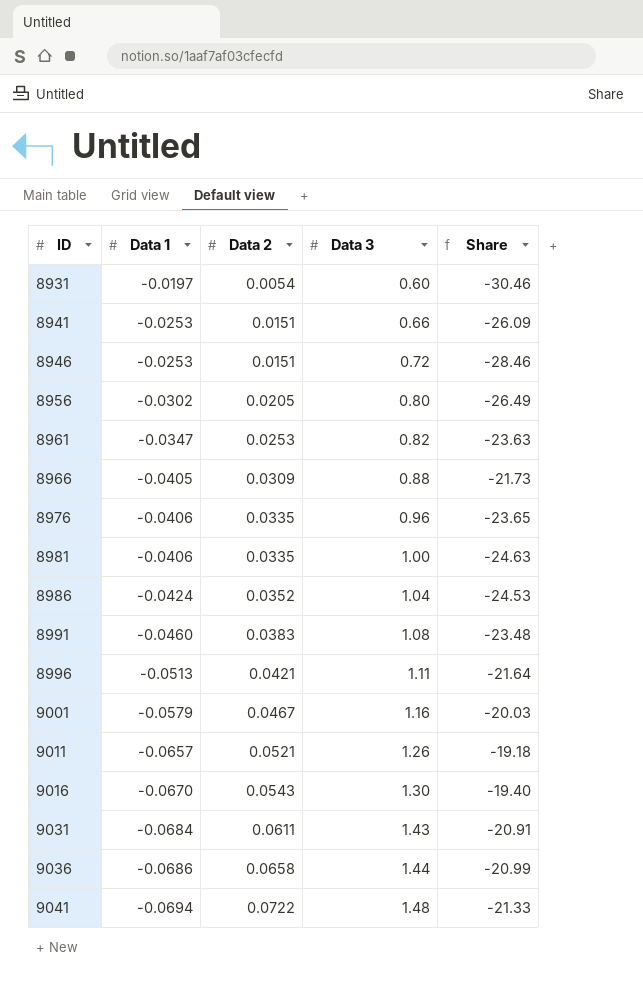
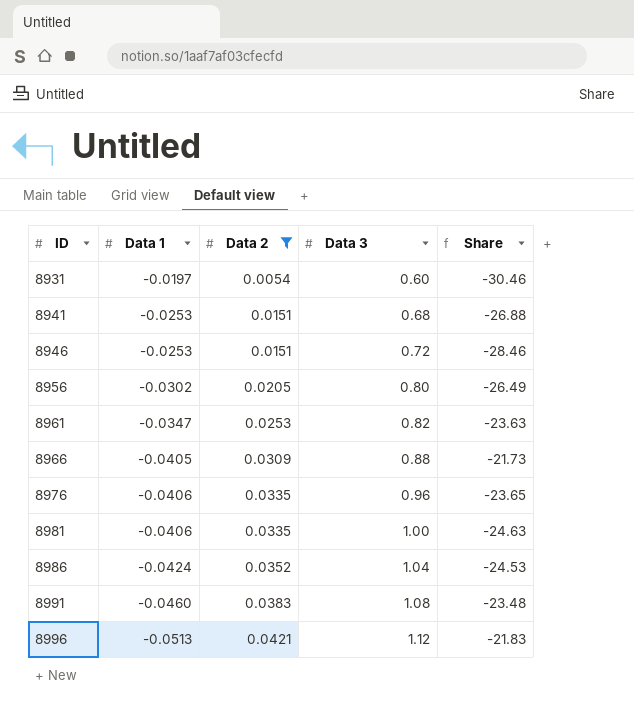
filter: none -> Data 2 <= 0.0421
8941 | Data 3: 0.66 -> 0.68
8941 | Share: -26.09 -> -26.88
8996 | Data 3: 1.11 -> 1.12
8996 | Share: -21.64 -> -21.83

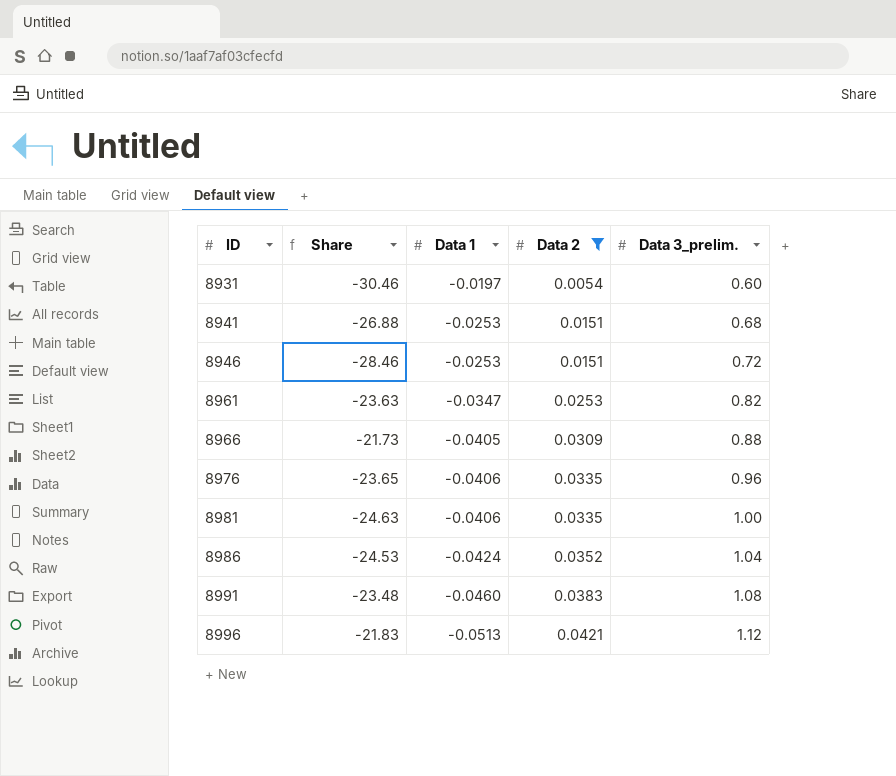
column Share | position: 5 -> 2
column name: Data 3 -> Data 3_prelim.
row 8956: -0.0302 | 0.0205 | 0.80 | -26.49 -> none

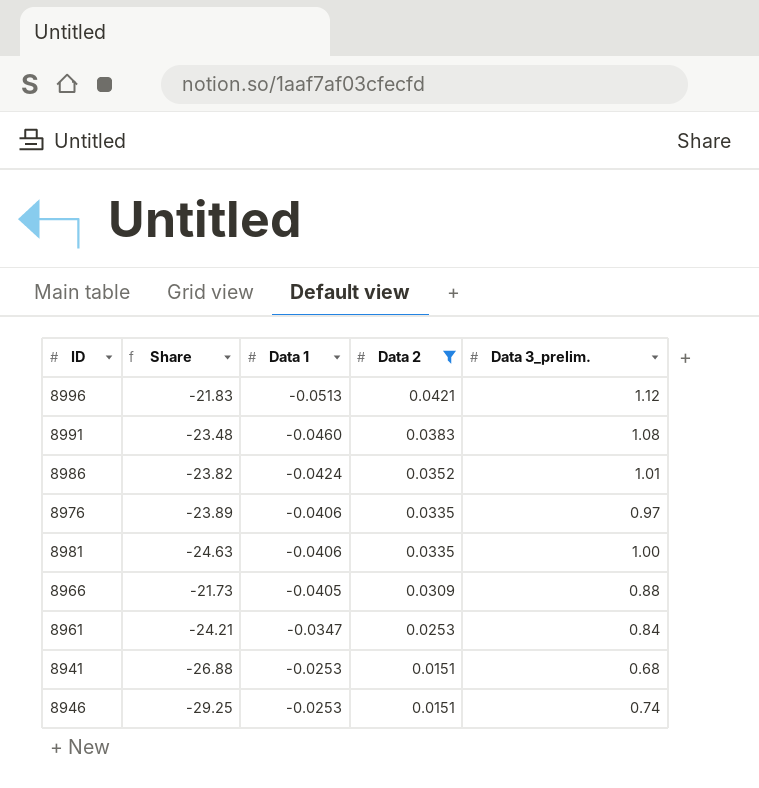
row order: ID ascending -> Data 1 ascending
row 8931: -30.46 | -0.0197 | 0.0054 | 0.60 -> none
8986 | Share: -24.53 -> -23.82
8986 | Data 3_prelim.: 1.04 -> 1.01
8976 | Share: -23.65 -> -23.89
8976 | Data 3_prelim.: 0.96 -> 0.97
8961 | Share: -23.63 -> -24.21
8961 | Data 3_prelim.: 0.82 -> 0.84
8946 | Share: -28.46 -> -29.25
8946 | Data 3_prelim.: 0.72 -> 0.74

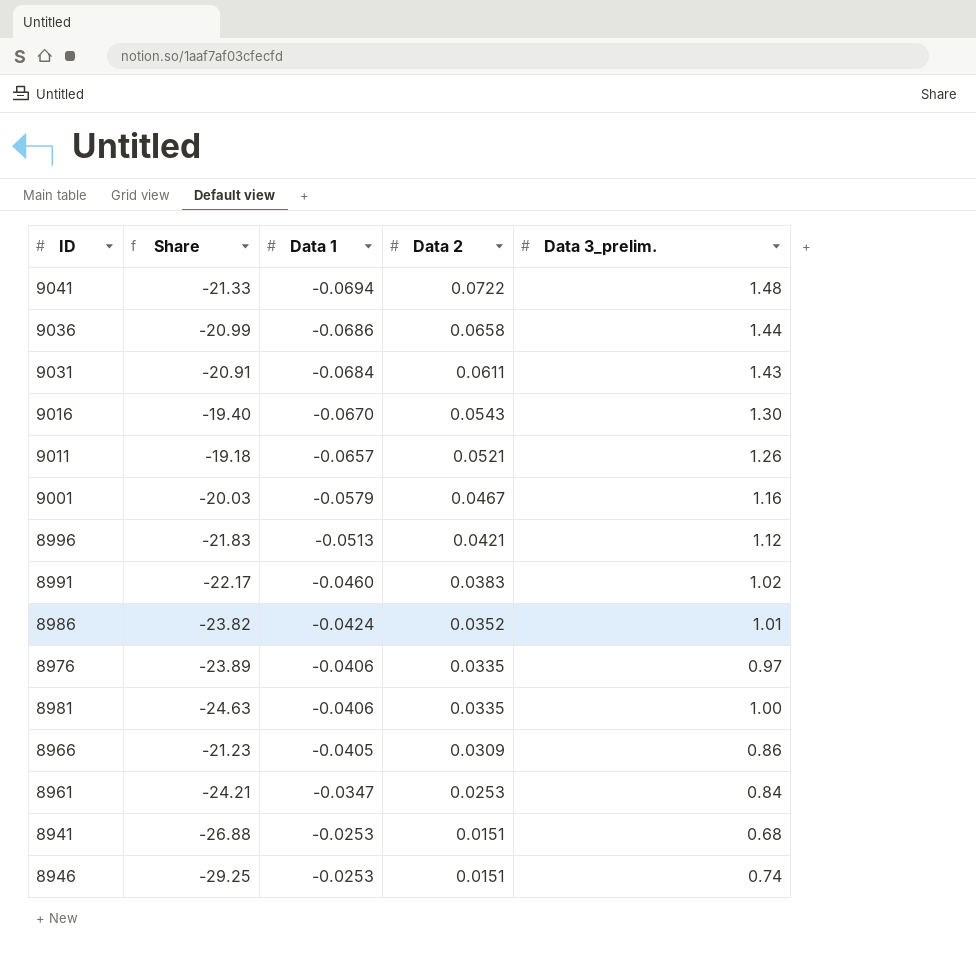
filter: Data 2 <= 0.0421 -> none
8991 | Share: -23.48 -> -22.17
8991 | Data 3_prelim.: 1.08 -> 1.02
8966 | Share: -21.73 -> -21.23
8966 | Data 3_prelim.: 0.88 -> 0.86

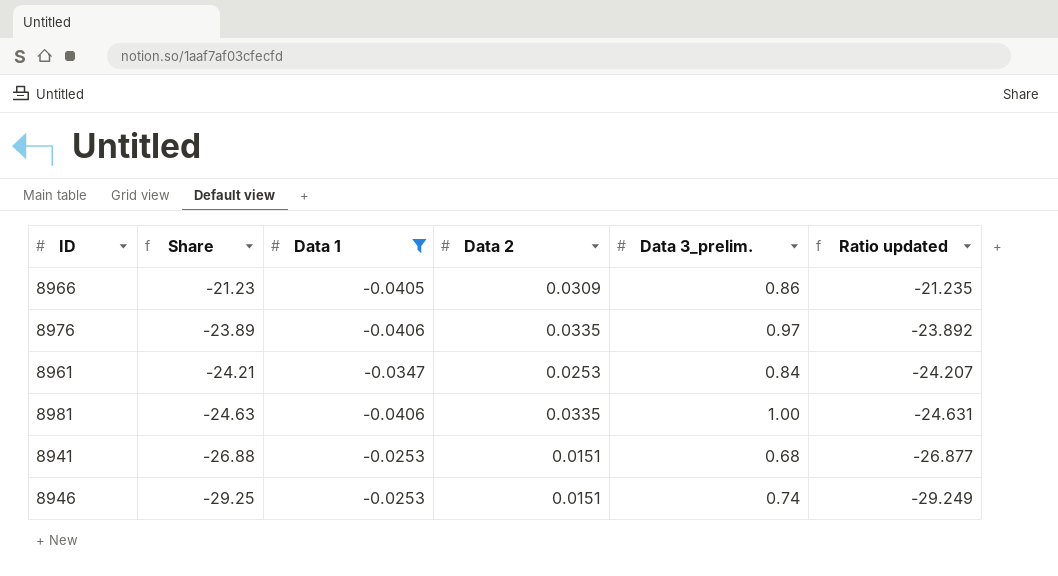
filter: none -> Data 1 >= -0.0406
row order: Data 1 ascending -> Share descending
column Ratio updated | formula: none -> [Data 3_prelim.] / [Data 1]

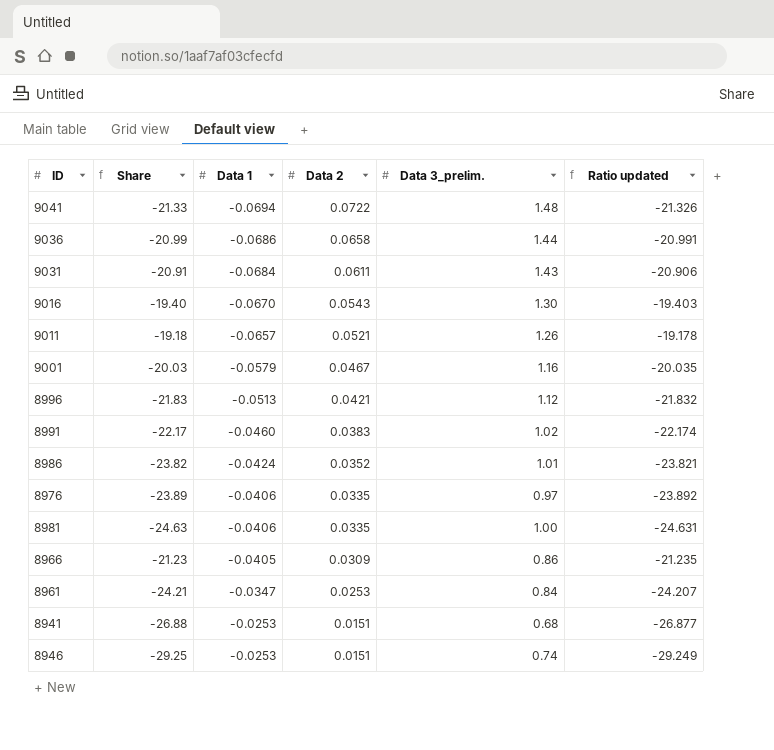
filter: Data 1 >= -0.0406 -> none
row order: Share descending -> Data 1 ascending

